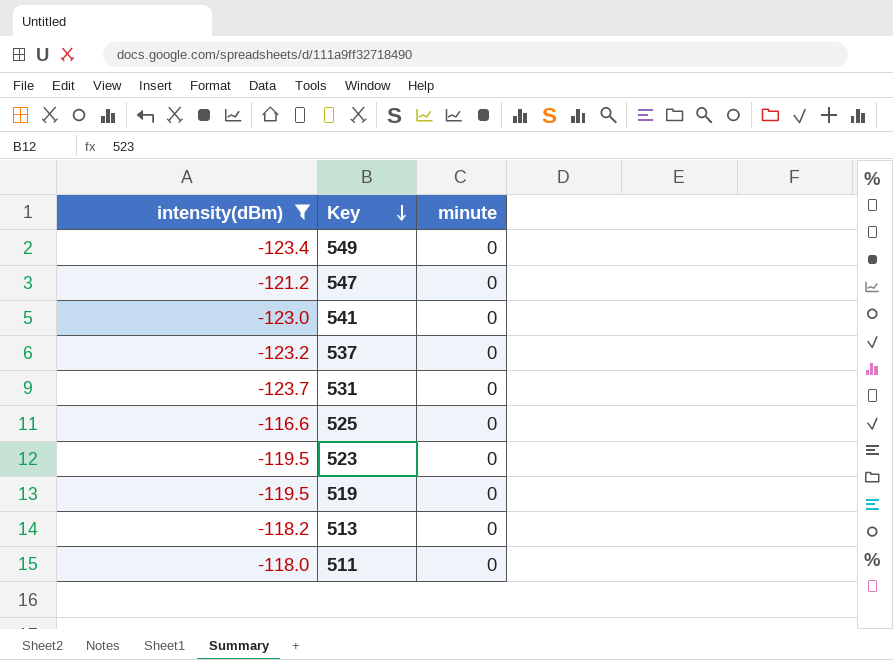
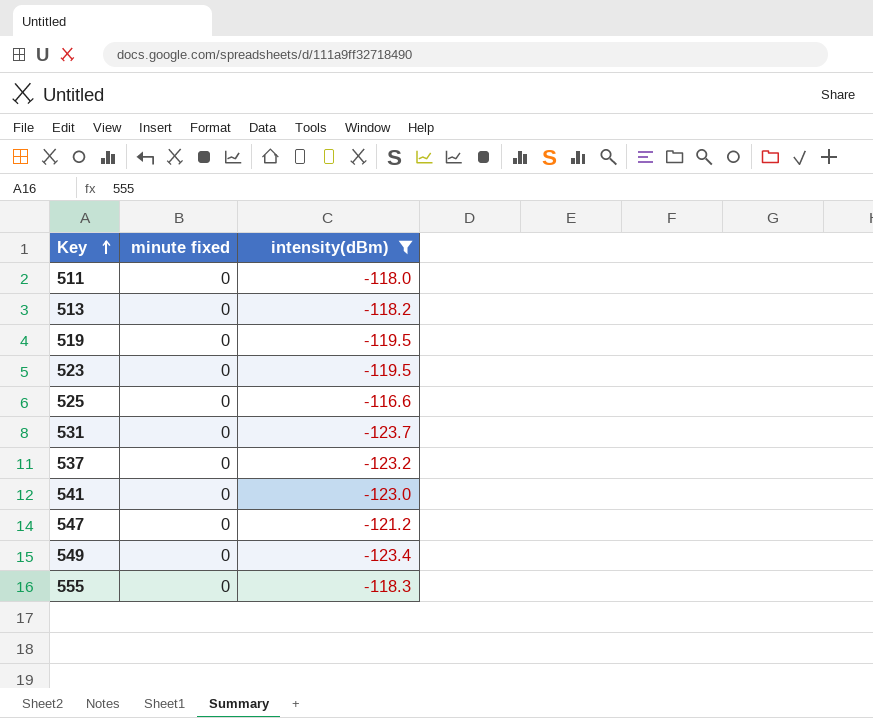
row order: Key descending -> Key ascending
column name: minute -> minute fixed
column intensity(dBm) | position: 1 -> 3
row 555: none -> 0 | -118.3

